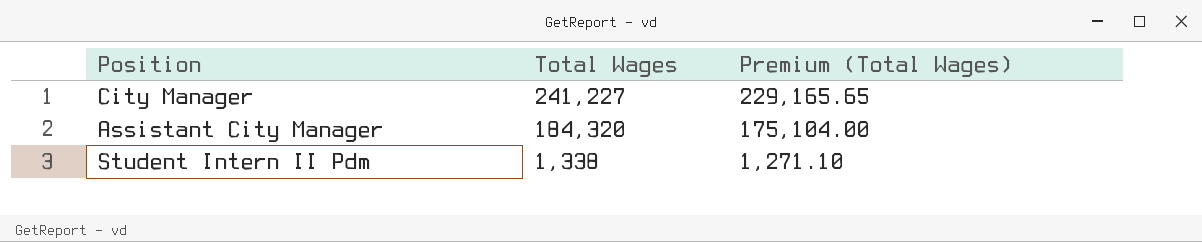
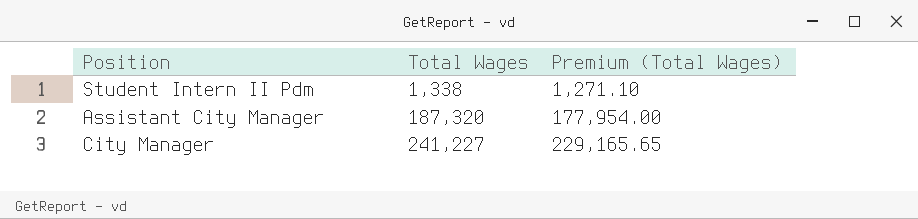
row order: Total Wages descending -> Total Wages ascending
Assistant City Manager | Total Wages: 184,320 -> 187,320
Assistant City Manager | Premium (Total Wages): 175,104.00 -> 177,954.00

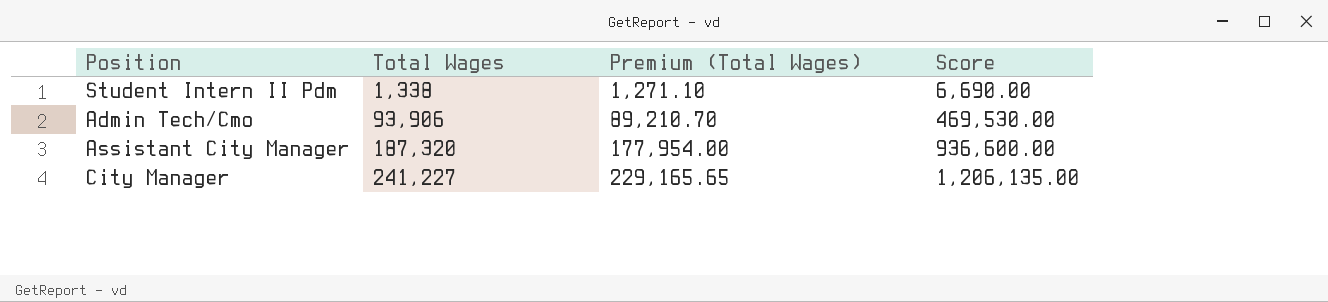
column Score | formula: none -> [Total Wages] * 5
row Admin Tech/Cmo: none -> 93,906 | 89,210.70 | 469,530.00

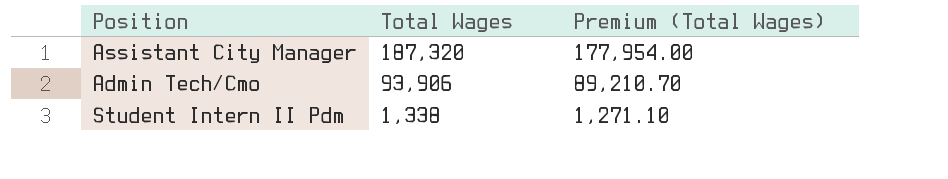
row order: Total Wages ascending -> Total Wages descending
column Score | formula: [Total Wages] * 5 -> none
row City Manager: 241,227 | 229,165.65 | 1,206,135.00 -> none

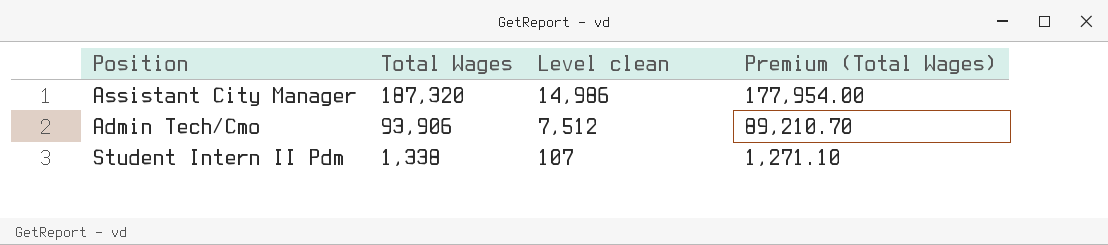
column Level clean | formula: none -> [Total Wages] * 0.08

